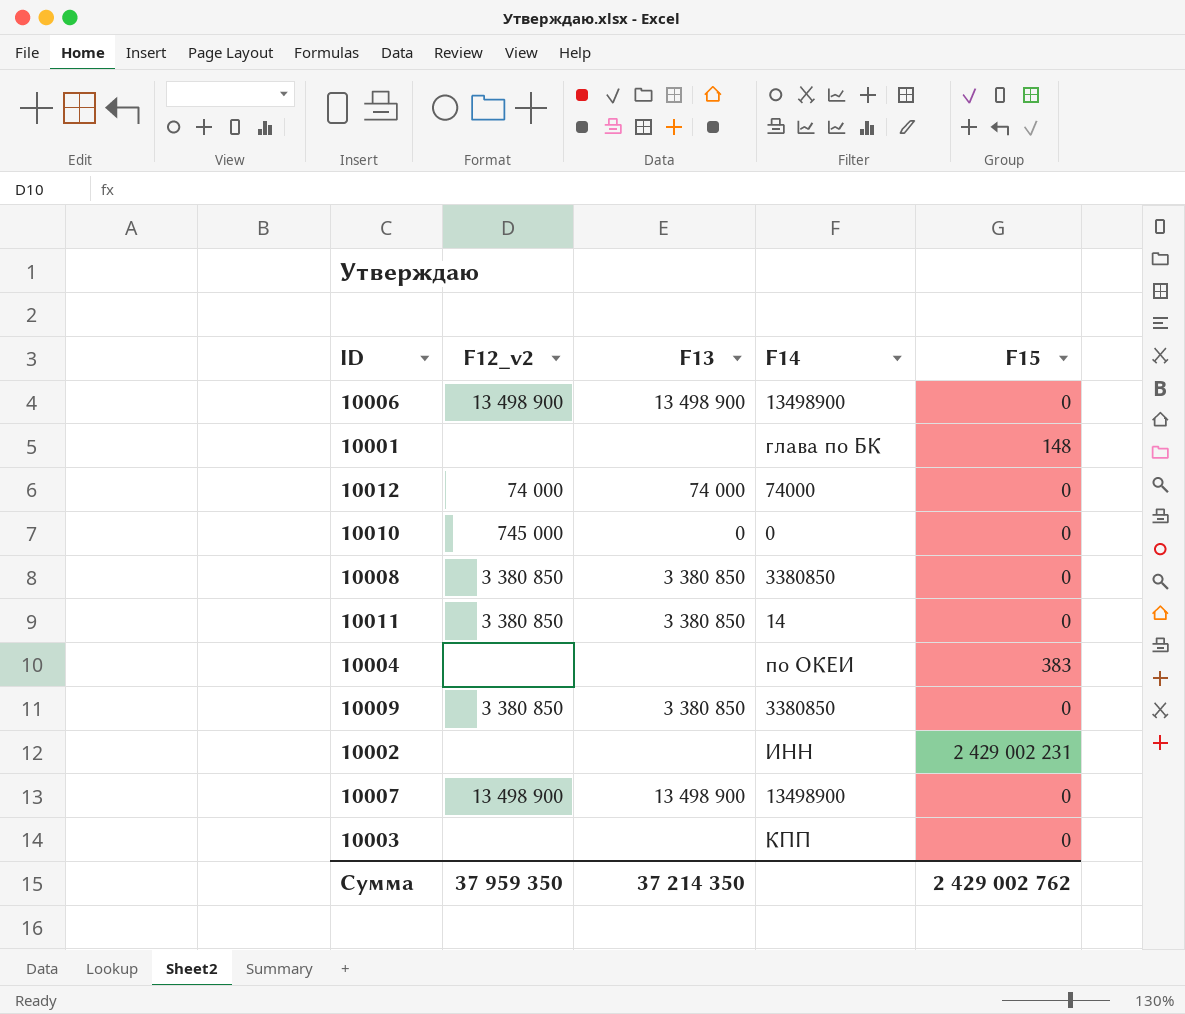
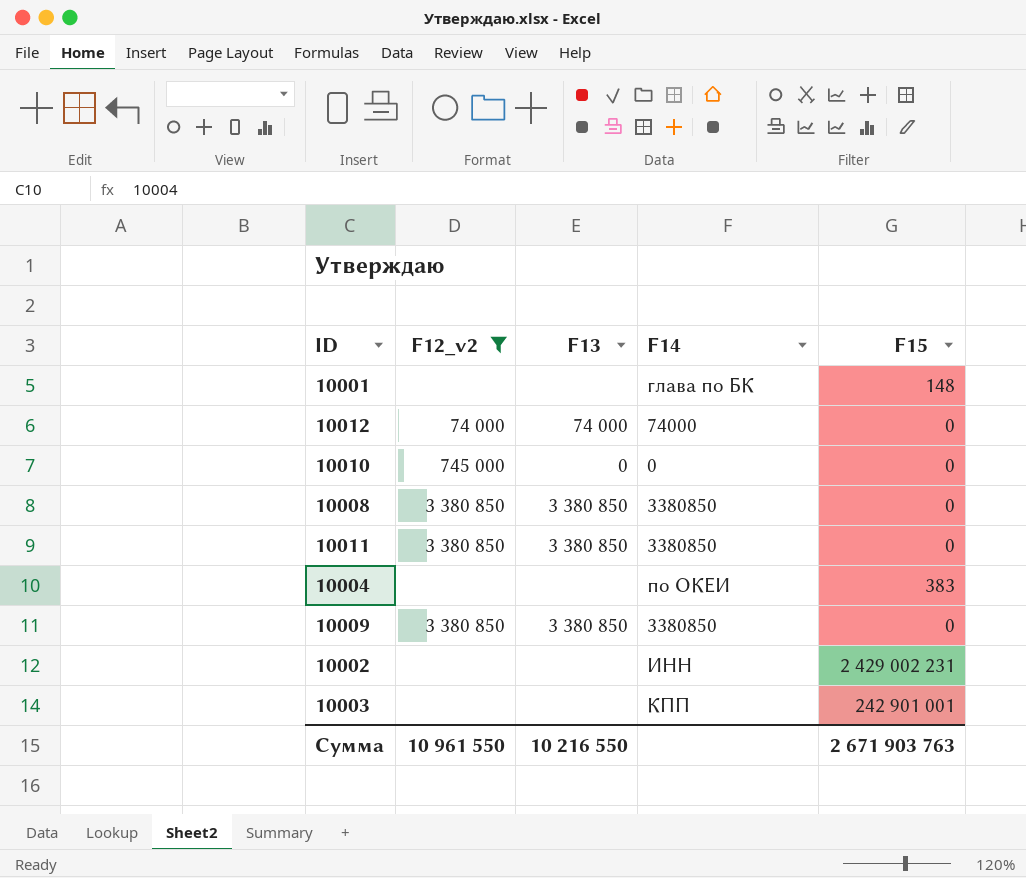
filter: none -> F12_v2 != 13 498 900
10011 | F14: 14 -> 3380850
10003 | F15: 0 -> 242 901 001
Сумма | F12_v2: 37 959 350 -> 10 961 550
Сумма | F13: 37 214 350 -> 10 216 550
Сумма | F15: 2 429 002 762 -> 2 671 903 763

